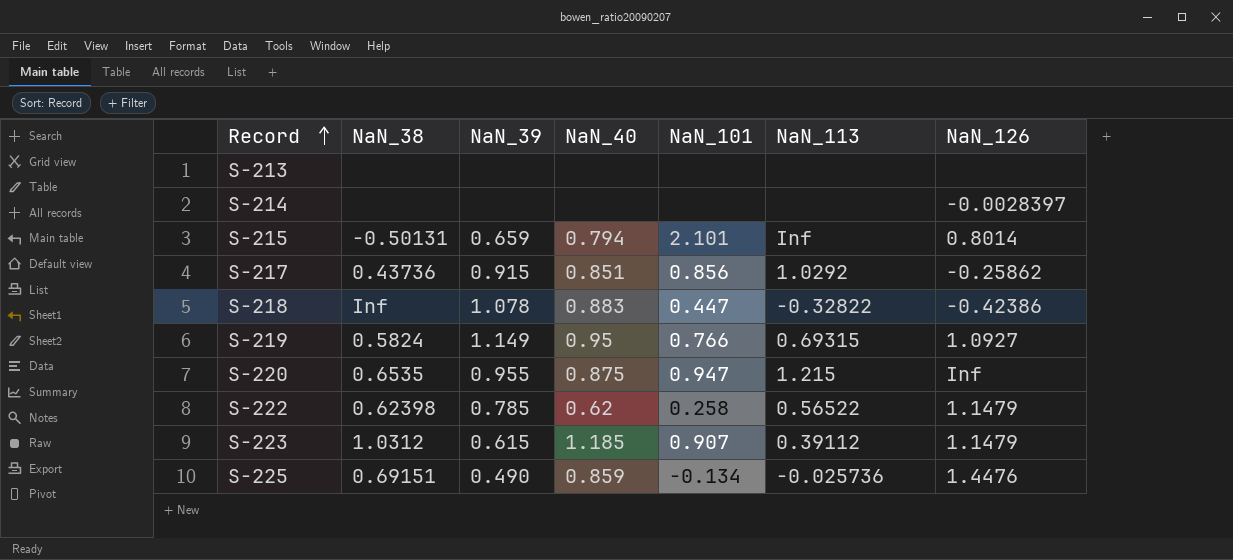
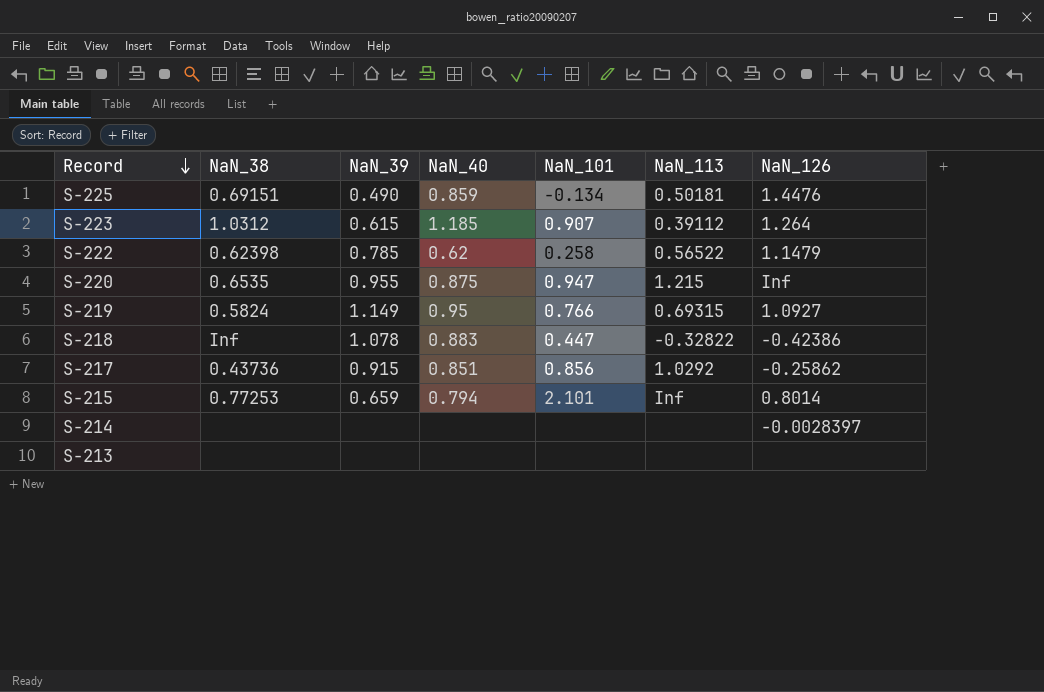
row order: Record ascending -> Record descending
S-225 | NaN_113: -0.025736 -> 0.50181
S-223 | NaN_126: 1.1479 -> 1.264
S-215 | NaN_38: -0.50131 -> 0.77253

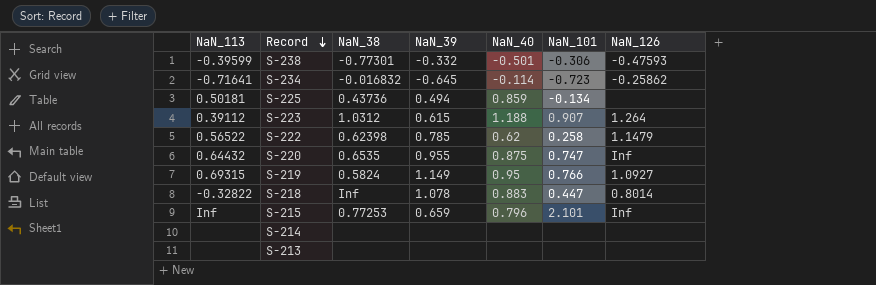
column NaN_113 | position: 6 -> 1
row S-217: 0.43736 | 0.915 | 0.851 | 0.856 | 1.0292 | -0.25862 -> none
row S-238: none -> -0.39599 | -0.77301 | -0.332 | -0.501 | -0.306 | -0.47593
row S-234: none -> -0.71641 | -0.016832 | -0.645 | -0.114 | -0.723 | -0.25862
S-225 | NaN_38: 0.69151 -> 0.43736
S-225 | NaN_39: 0.490 -> 0.494
S-225 | NaN_126: 1.4476 -> none
S-223 | NaN_40: 1.185 -> 1.188
S-220 | NaN_113: 1.215 -> 0.64432
S-220 | NaN_101: 0.947 -> 0.747
S-218 | NaN_126: -0.42386 -> 0.8014
S-215 | NaN_40: 0.794 -> 0.796
S-215 | NaN_126: 0.8014 -> Inf
S-214 | NaN_126: -0.0028397 -> none

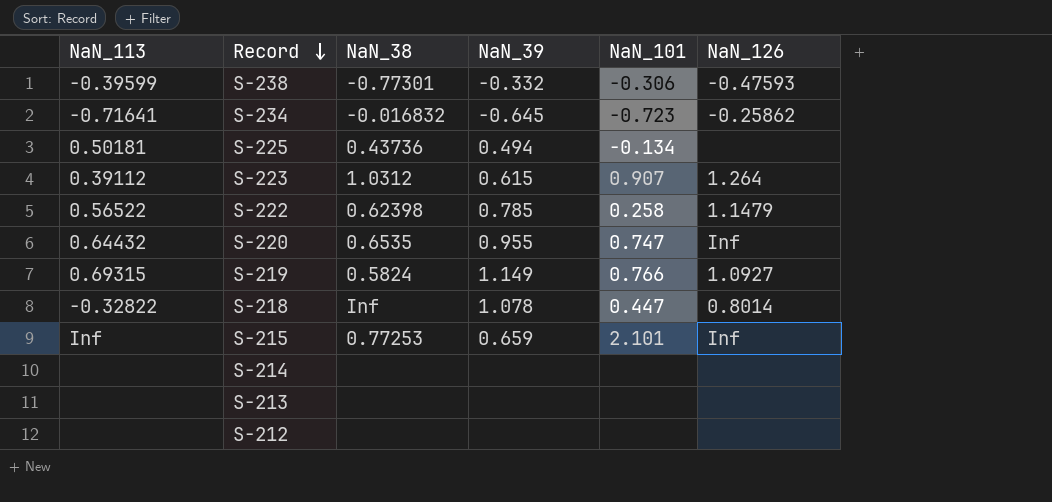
column NaN_40 | position: 5 -> none
row S-212: none -> none | none | none | none | none

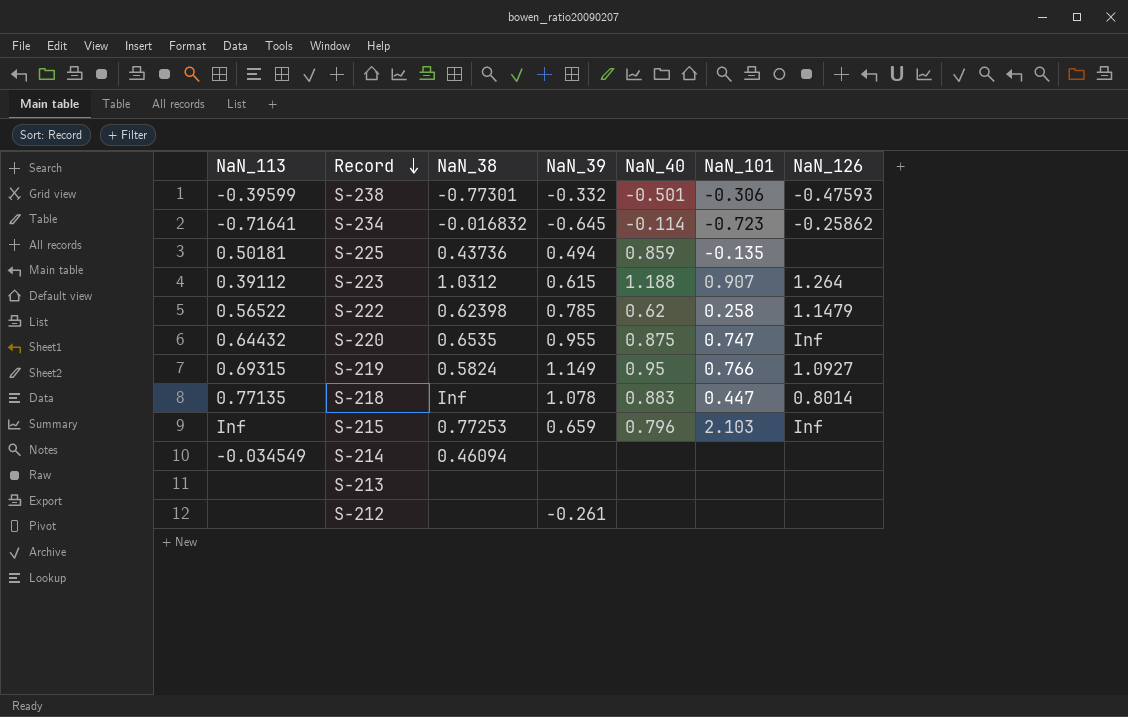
column NaN_40 | position: none -> 5
S-225 | NaN_101: -0.134 -> -0.135
S-218 | NaN_113: -0.32822 -> 0.77135
S-215 | NaN_101: 2.101 -> 2.103
S-214 | NaN_113: none -> -0.034549
S-214 | NaN_38: none -> 0.46094
S-212 | NaN_39: none -> -0.261

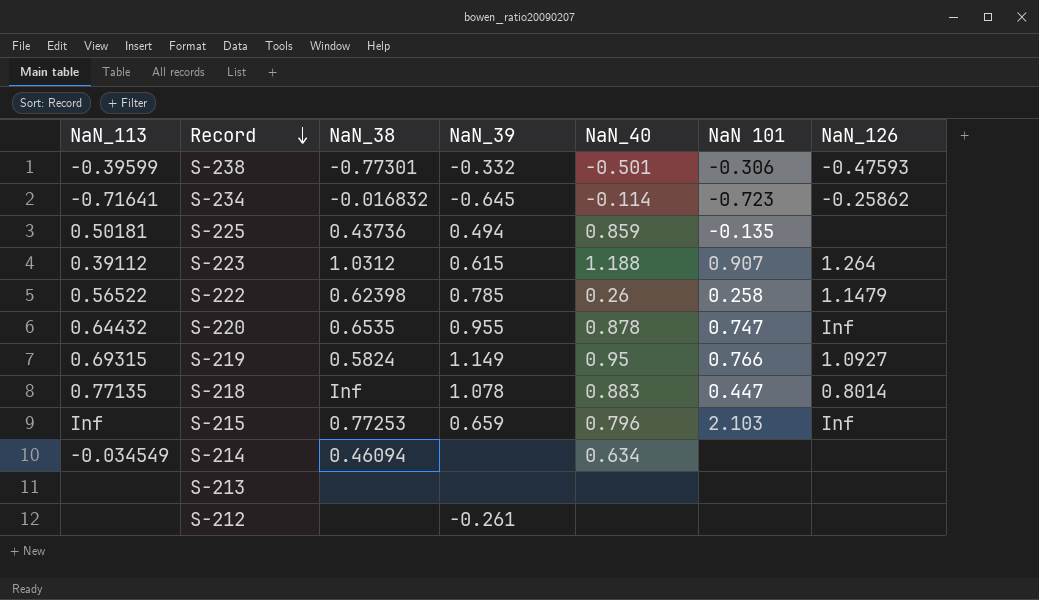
column name: NaN_101 -> NaN 101
S-222 | NaN_40: 0.62 -> 0.26
S-220 | NaN_40: 0.875 -> 0.878
S-214 | NaN_40: none -> 0.634

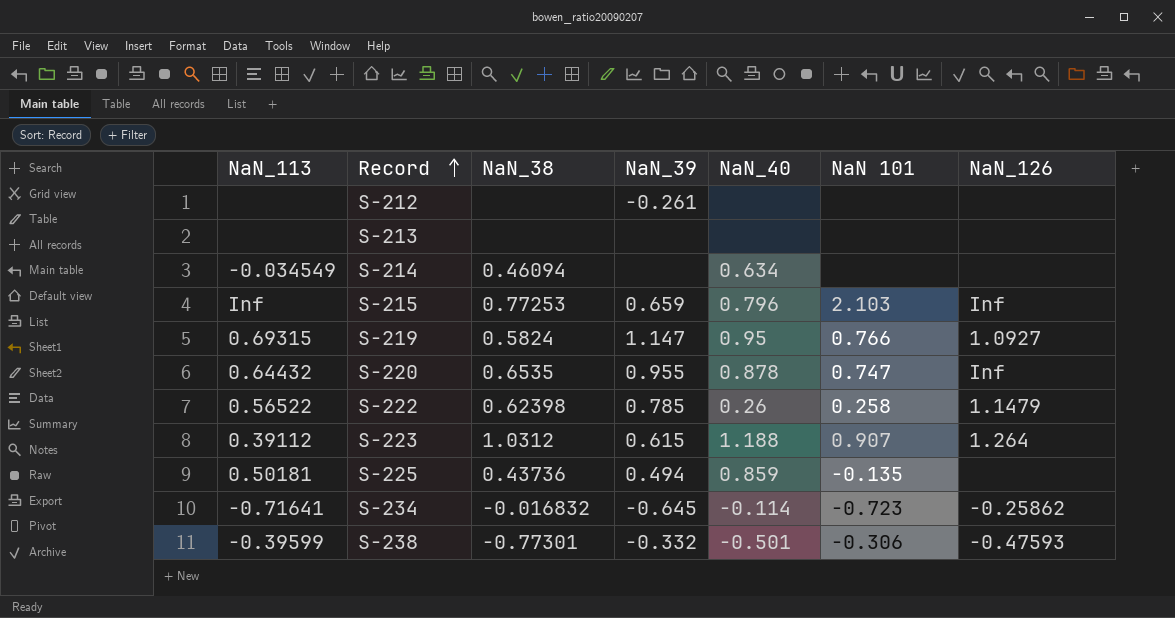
row order: Record descending -> Record ascending
row S-218: 0.77135 | Inf | 1.078 | 0.883 | 0.447 | 0.8014 -> none
S-219 | NaN_39: 1.149 -> 1.147

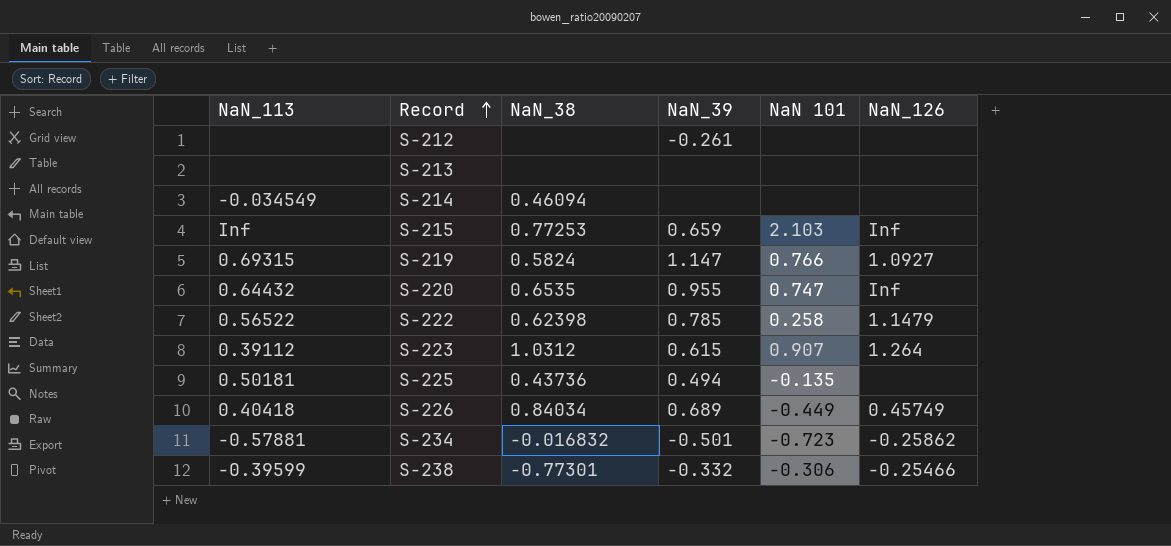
column NaN_40 | position: 5 -> none
row S-226: none -> 0.40418 | 0.84034 | 0.689 | -0.449 | 0.45749
S-234 | NaN_113: -0.71641 -> -0.57881
S-234 | NaN_39: -0.645 -> -0.501
S-238 | NaN_126: -0.47593 -> -0.25466

